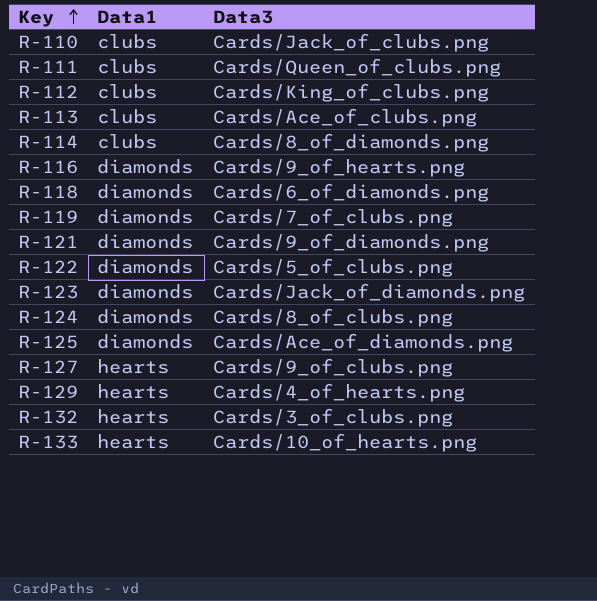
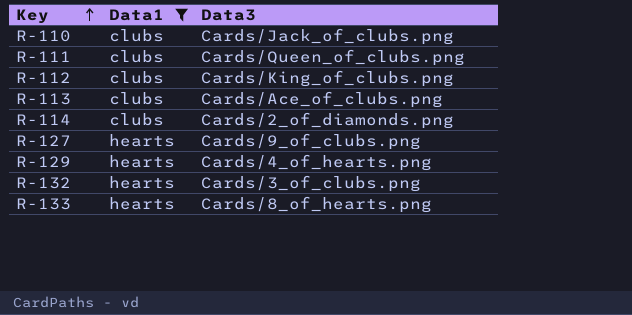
filter: none -> Data1 != diamonds
R-114 | Data3: Cards/8_of_diamonds.png -> Cards/2_of_diamonds.png
R-133 | Data3: Cards/10_of_hearts.png -> Cards/8_of_hearts.png

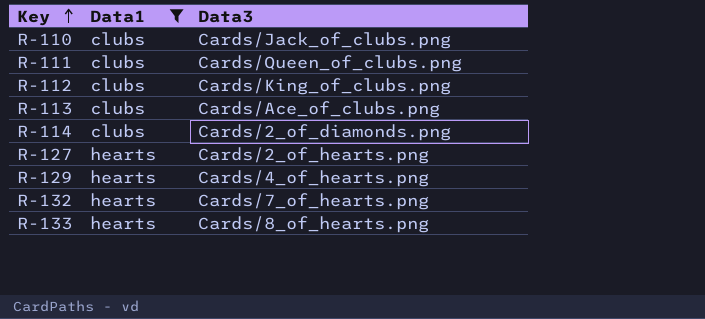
R-127 | Data3: Cards/9_of_clubs.png -> Cards/2_of_hearts.png
R-132 | Data3: Cards/3_of_clubs.png -> Cards/7_of_hearts.png

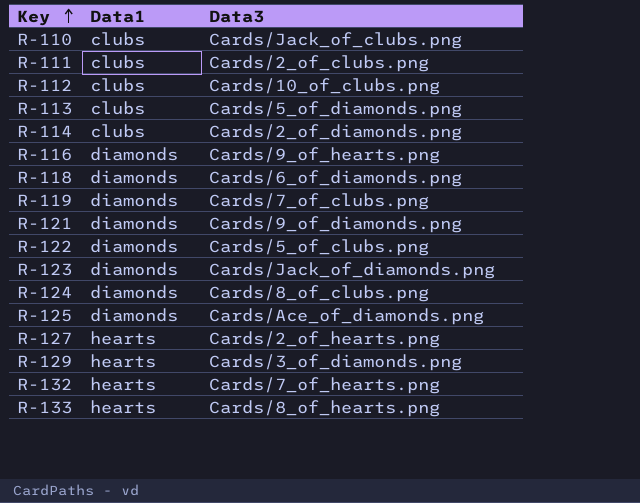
filter: Data1 != diamonds -> none
R-111 | Data3: Cards/Queen_of_clubs.png -> Cards/2_of_clubs.png
R-112 | Data3: Cards/King_of_clubs.png -> Cards/10_of_clubs.png
R-113 | Data3: Cards/Ace_of_clubs.png -> Cards/5_of_diamonds.png
R-129 | Data3: Cards/4_of_hearts.png -> Cards/3_of_diamonds.png

